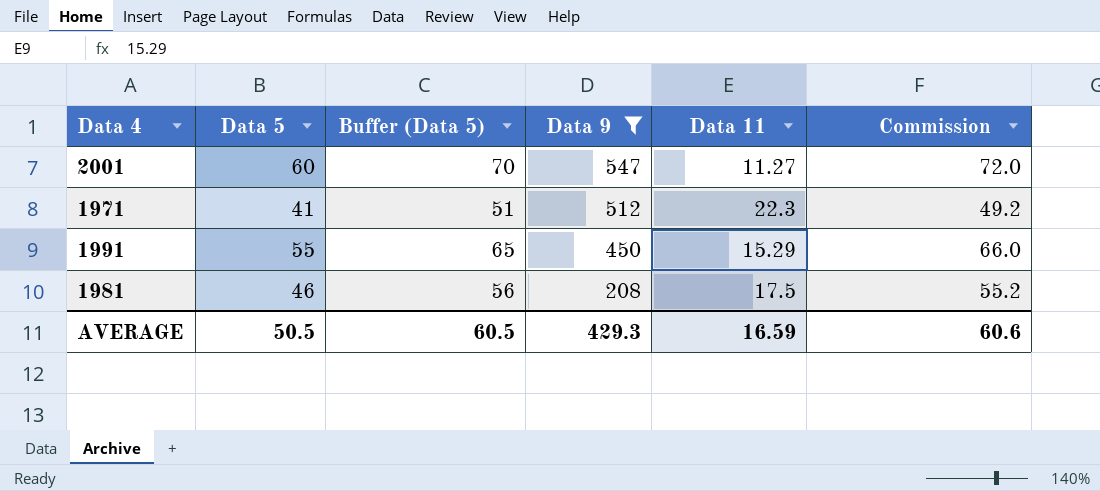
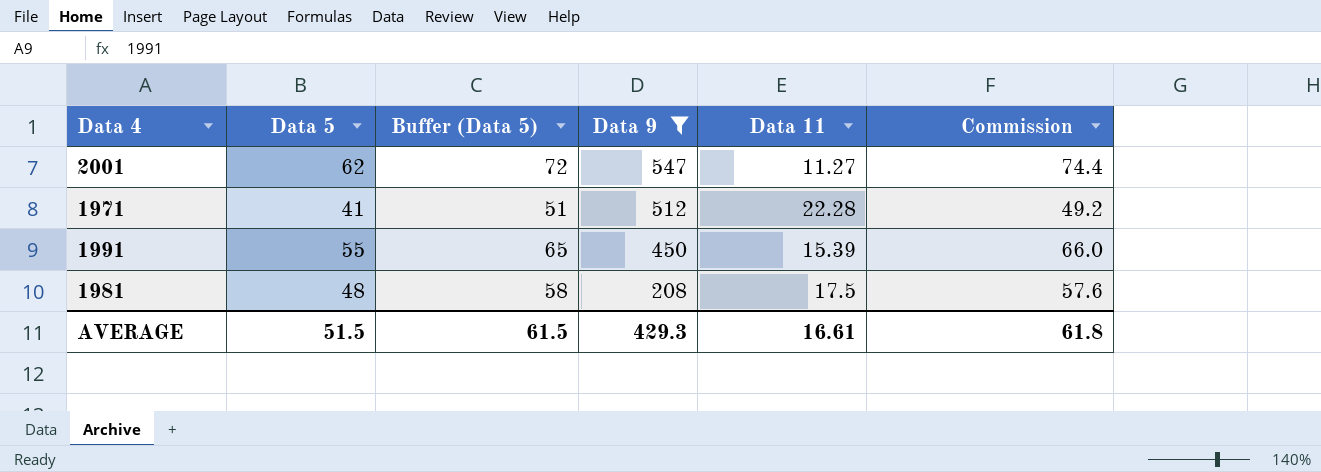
2001 | Data 5: 60 -> 62
2001 | Buffer (Data 5): 70 -> 72
2001 | Commission: 72.0 -> 74.4
1971 | Data 11: 22.3 -> 22.28
1991 | Data 11: 15.29 -> 15.39
1981 | Data 5: 46 -> 48
1981 | Buffer (Data 5): 56 -> 58
1981 | Commission: 55.2 -> 57.6
AVERAGE | Data 5: 50.5 -> 51.5
AVERAGE | Buffer (Data 5): 60.5 -> 61.5
AVERAGE | Data 11: 16.59 -> 16.61
AVERAGE | Commission: 60.6 -> 61.8

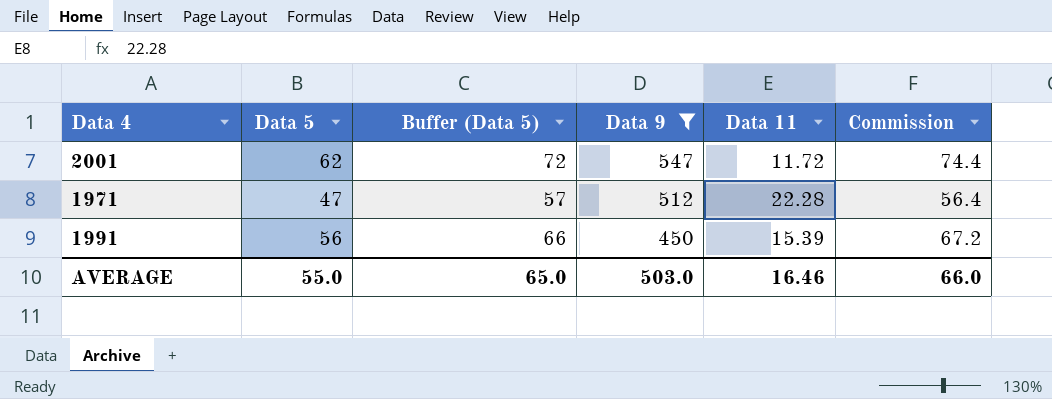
row 1981: 48 | 58 | 208 | 17.5 | 57.6 -> none
2001 | Data 11: 11.27 -> 11.72
1971 | Data 5: 41 -> 47
1971 | Buffer (Data 5): 51 -> 57
1971 | Commission: 49.2 -> 56.4
1991 | Data 5: 55 -> 56
1991 | Buffer (Data 5): 65 -> 66
1991 | Commission: 66.0 -> 67.2
AVERAGE | Data 5: 51.5 -> 55.0
AVERAGE | Buffer (Data 5): 61.5 -> 65.0
AVERAGE | Data 9: 429.3 -> 503.0
AVERAGE | Data 11: 16.61 -> 16.46
AVERAGE | Commission: 61.8 -> 66.0

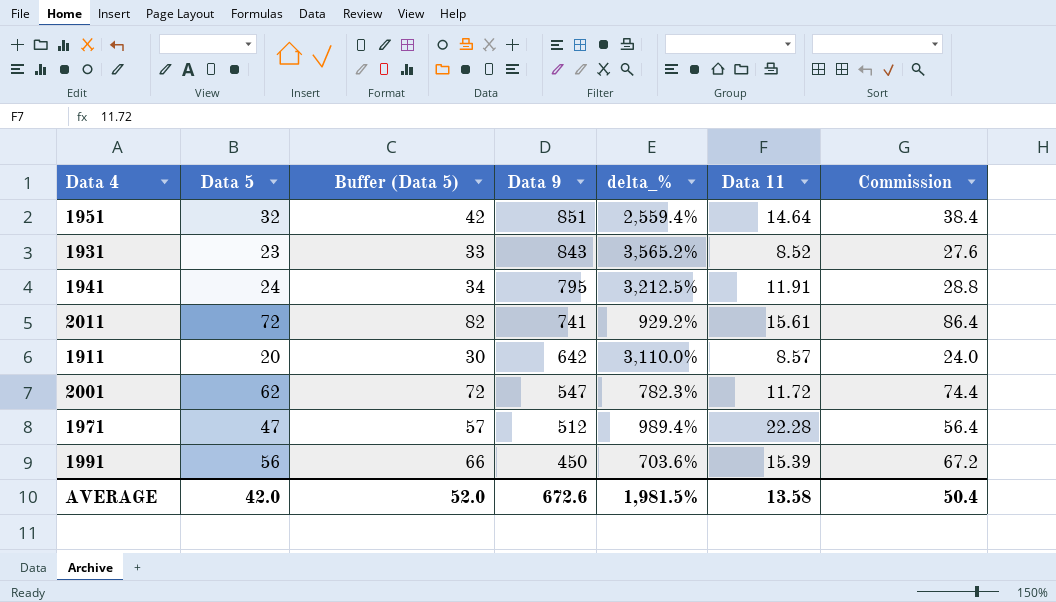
filter: Data 9 <= 547 -> none
column delta_% | formula: none -> ([Data 9] - [Data 5]) / [Data 5]
AVERAGE | Data 5: 55.0 -> 42.0
AVERAGE | Buffer (Data 5): 65.0 -> 52.0
AVERAGE | Data 9: 503.0 -> 672.6
AVERAGE | Data 11: 16.46 -> 13.58
AVERAGE | Commission: 66.0 -> 50.4

